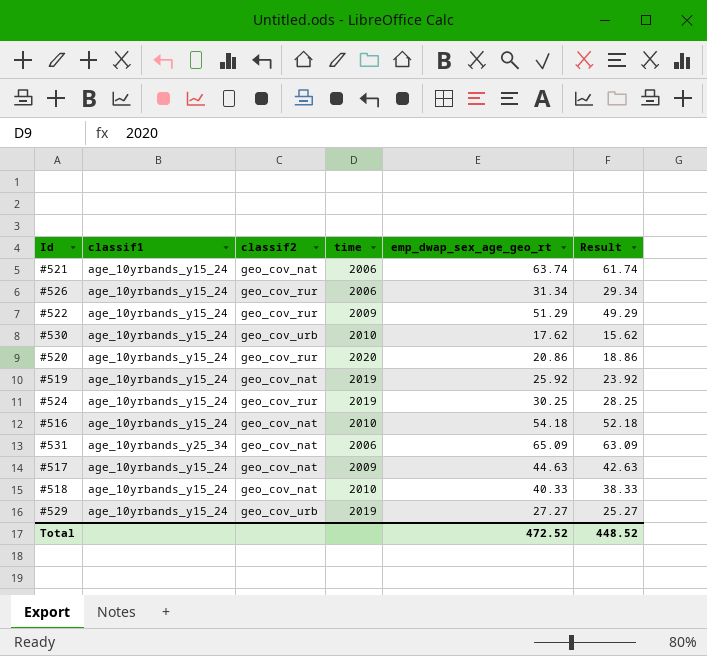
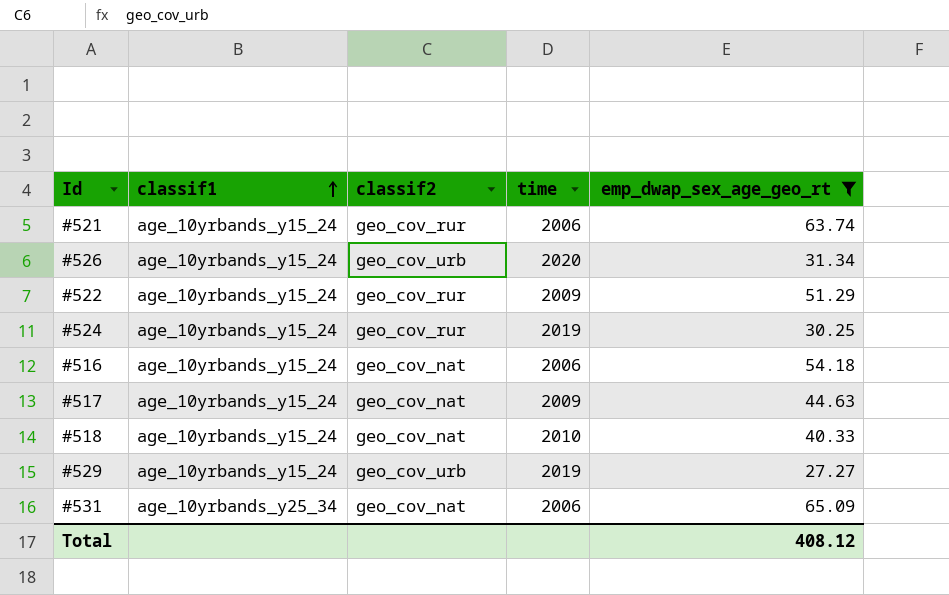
filter: none -> emp_dwap_sex_age_geo_rt >= 27.27
row order: none -> classif1 ascending
column Result | formula: [emp_dwap_sex_age_geo_rt] - 2 -> none
#521 | classif2: geo_cov_nat -> geo_cov_rur
#526 | classif2: geo_cov_rur -> geo_cov_urb
#526 | time: 2006 -> 2020
#516 | time: 2010 -> 2006
Total | emp_dwap_sex_age_geo_rt: 472.52 -> 408.12

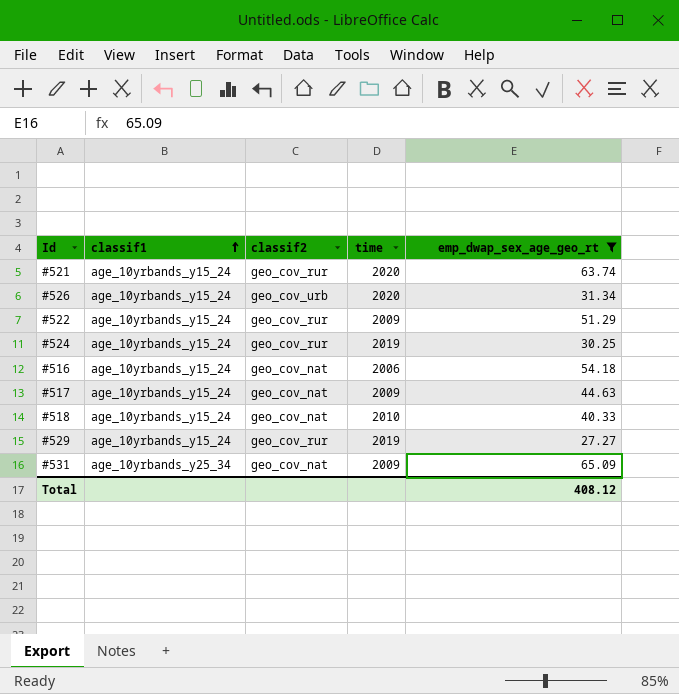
#521 | time: 2006 -> 2020
#529 | classif2: geo_cov_urb -> geo_cov_rur
#531 | time: 2006 -> 2009

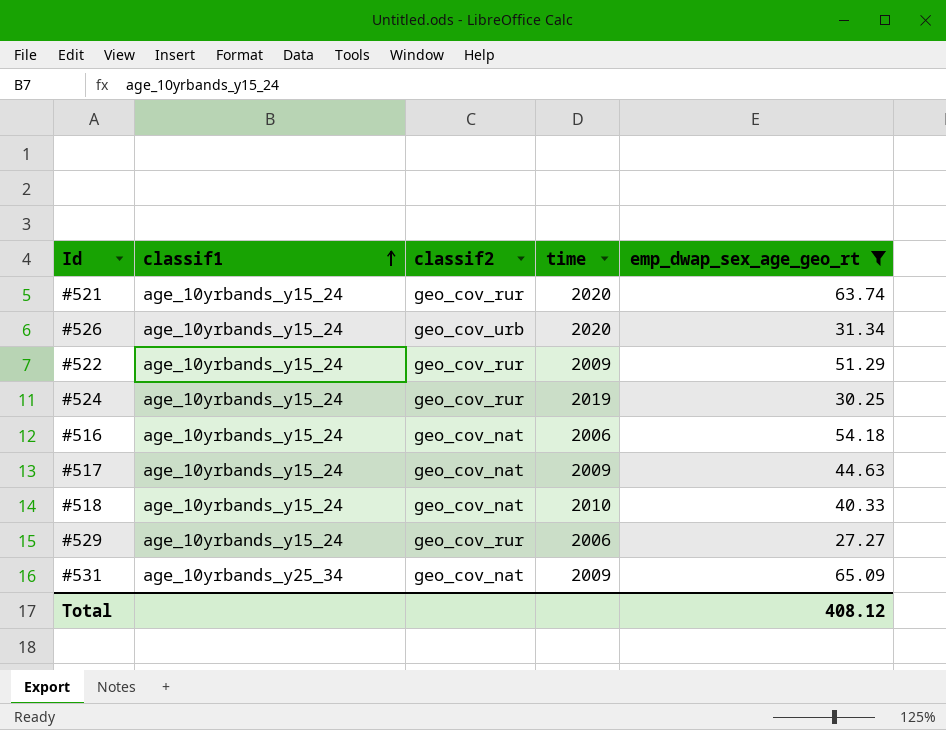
#529 | time: 2019 -> 2006

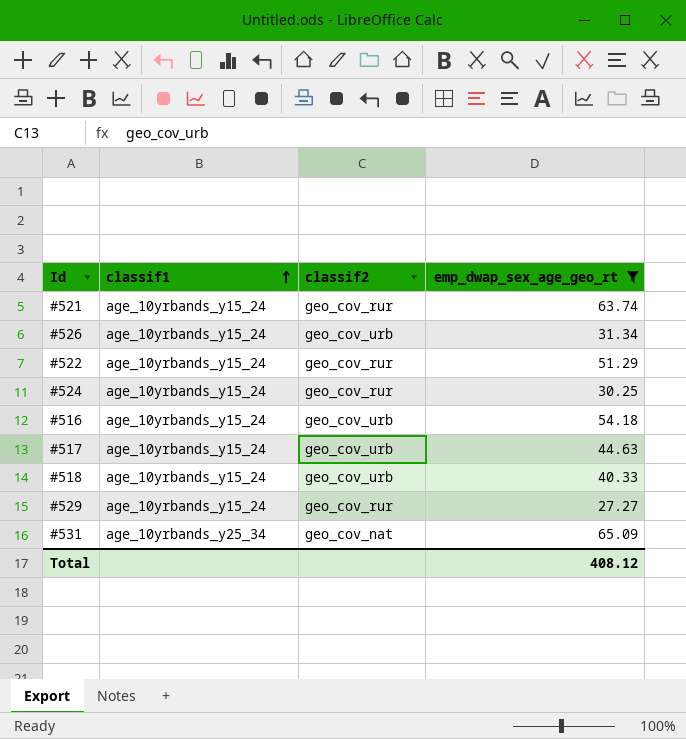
column time | position: 4 -> none
#516 | classif2: geo_cov_nat -> geo_cov_urb
#517 | classif2: geo_cov_nat -> geo_cov_urb
#518 | classif2: geo_cov_nat -> geo_cov_urb

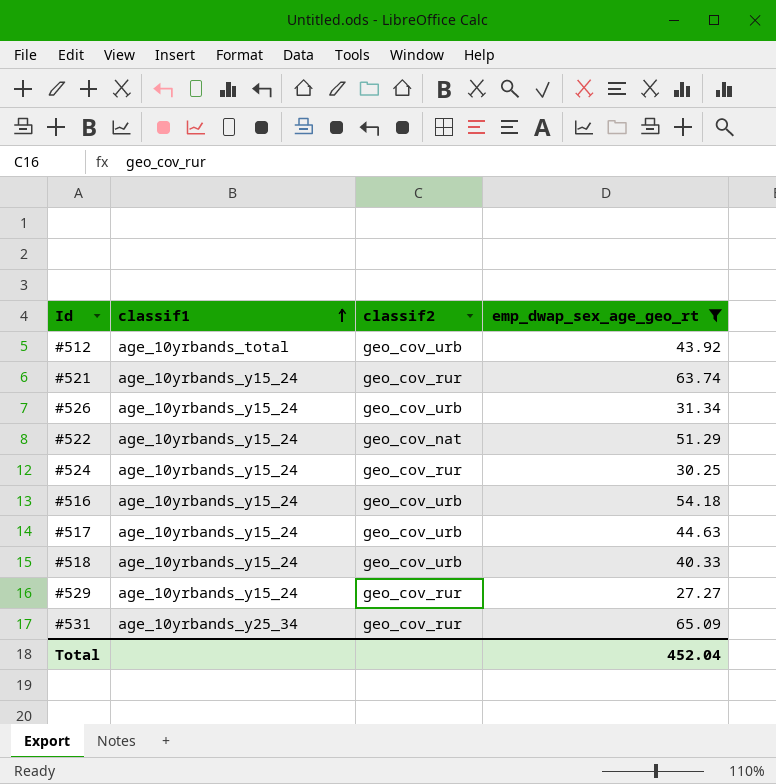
row #512: none -> age_10yrbands_total | geo_cov_urb | 43.92
#522 | classif2: geo_cov_rur -> geo_cov_nat
#531 | classif2: geo_cov_nat -> geo_cov_rur
Total | emp_dwap_sex_age_geo_rt: 408.12 -> 452.04

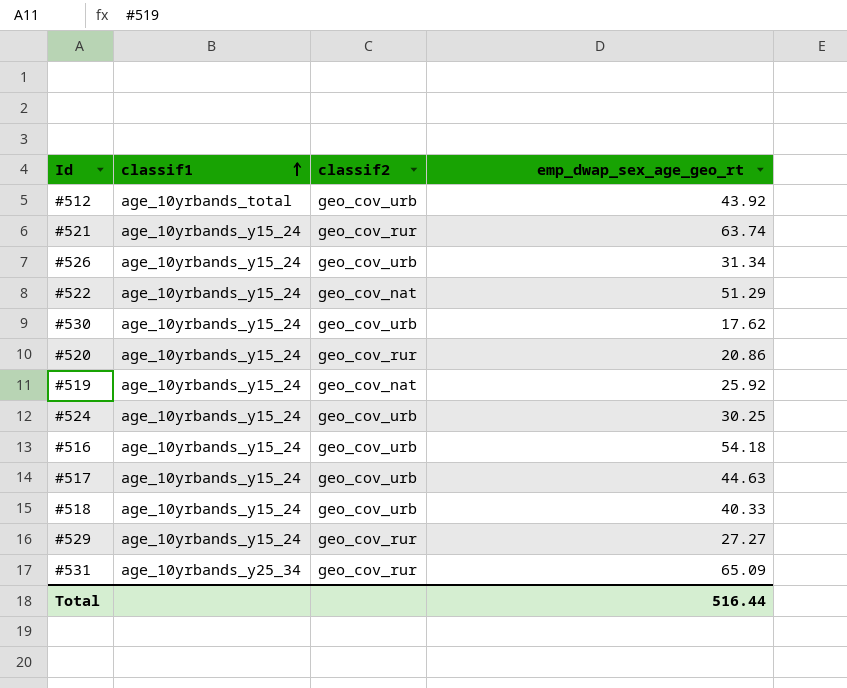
filter: emp_dwap_sex_age_geo_rt >= 27.27 -> none
#524 | classif2: geo_cov_rur -> geo_cov_urb
Total | emp_dwap_sex_age_geo_rt: 452.04 -> 516.44

